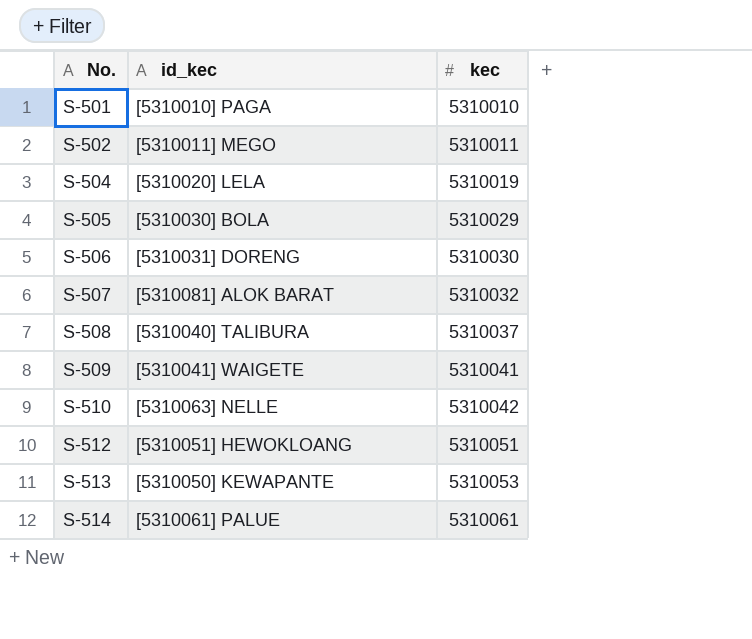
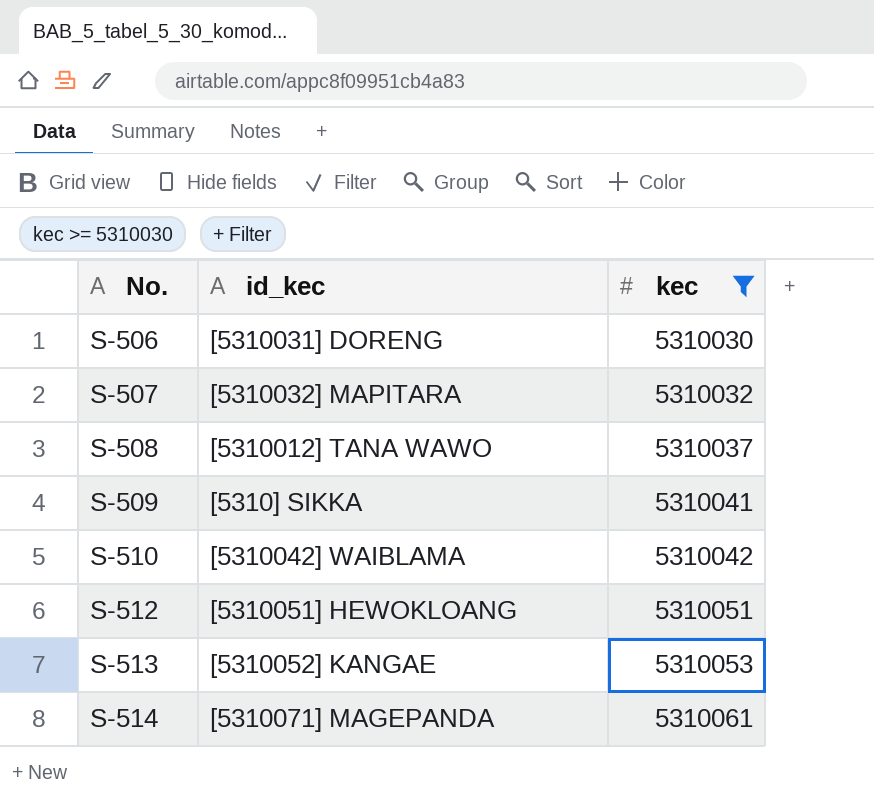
filter: none -> kec >= 5310030
S-507 | id_kec: [5310081] ALOK BARAT -> [5310032] MAPITARA
S-508 | id_kec: [5310040] TALIBURA -> [5310012] TANA WAWO
S-509 | id_kec: [5310041] WAIGETE -> [5310] SIKKA
S-510 | id_kec: [5310063] NELLE -> [5310042] WAIBLAMA
S-513 | id_kec: [5310050] KEWAPANTE -> [5310052] KANGAE
S-514 | id_kec: [5310061] PALUE -> [5310071] MAGEPANDA

